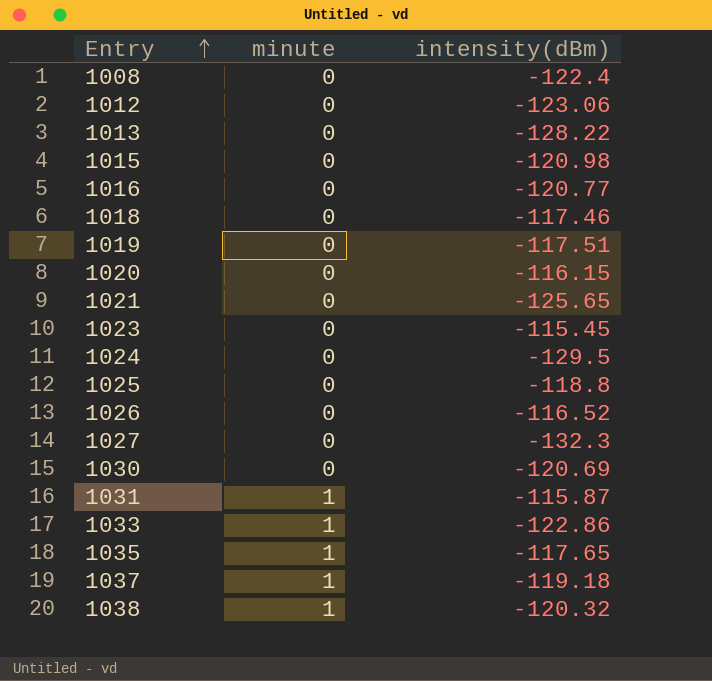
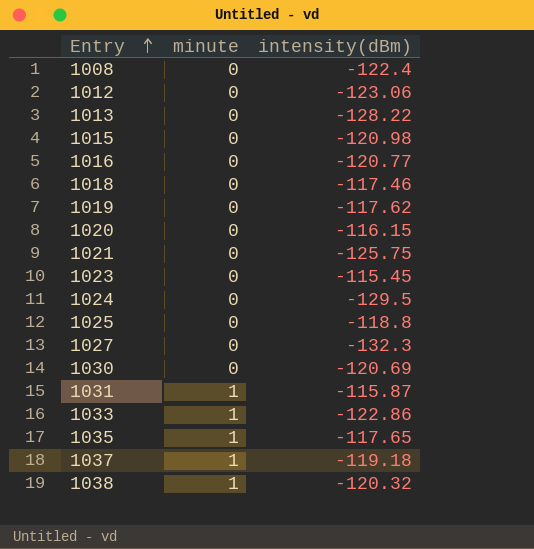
row 1026: 0 | -116.52 -> none
1019 | intensity(dBm): -117.51 -> -117.62
1021 | intensity(dBm): -125.65 -> -125.75

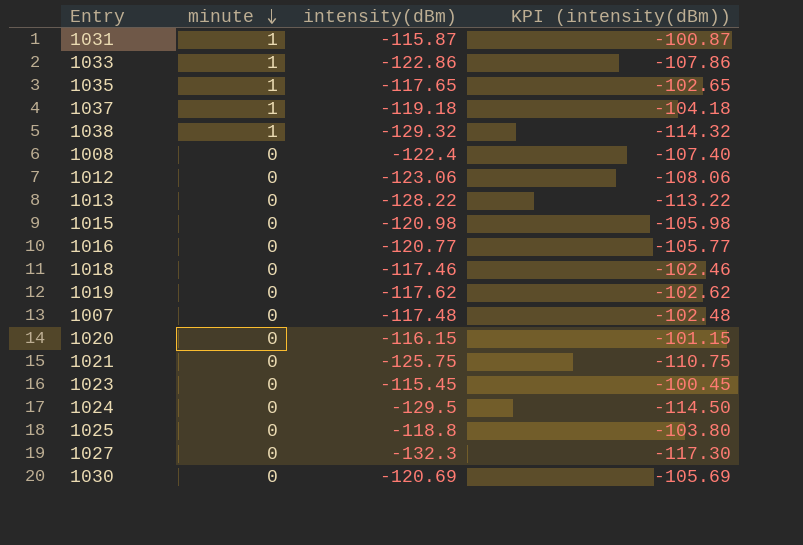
row order: Entry ascending -> minute descending
column KPI (intensity(dBm)) | formula: none -> [intensity(dBm)] + 15
1038 | intensity(dBm): -120.32 -> -129.32
row 1007: none -> 0 | -117.48 | -102.48

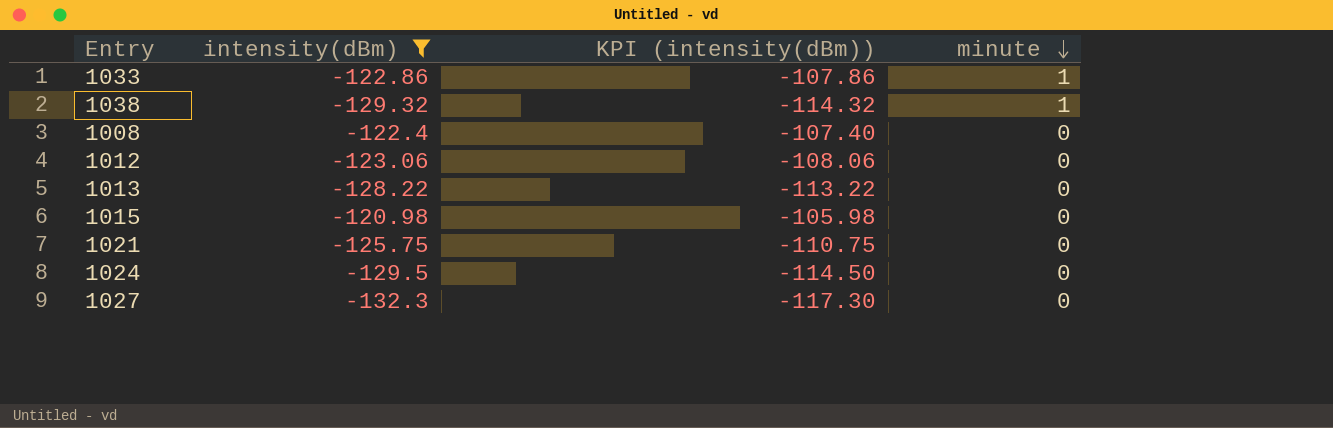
filter: none -> intensity(dBm) <= -120.98
column minute | position: 2 -> 4

